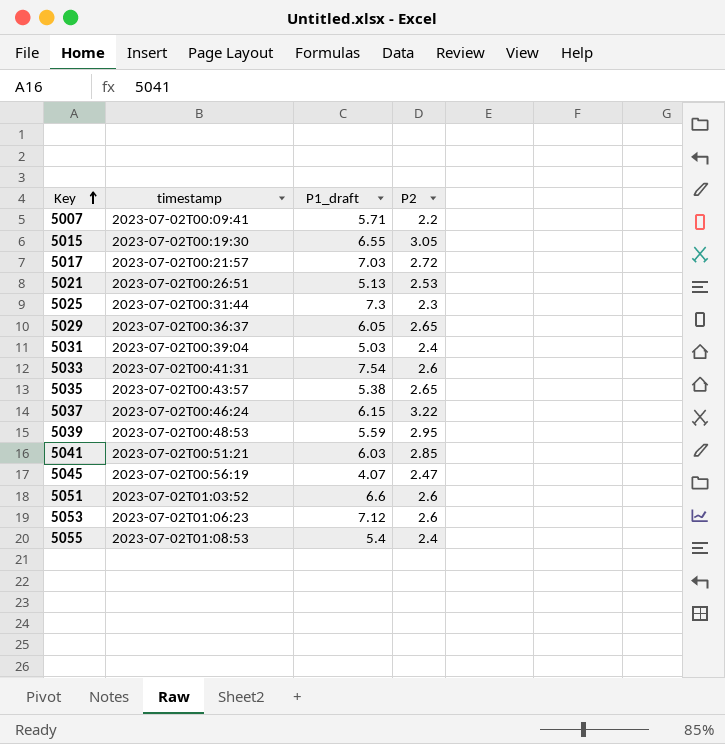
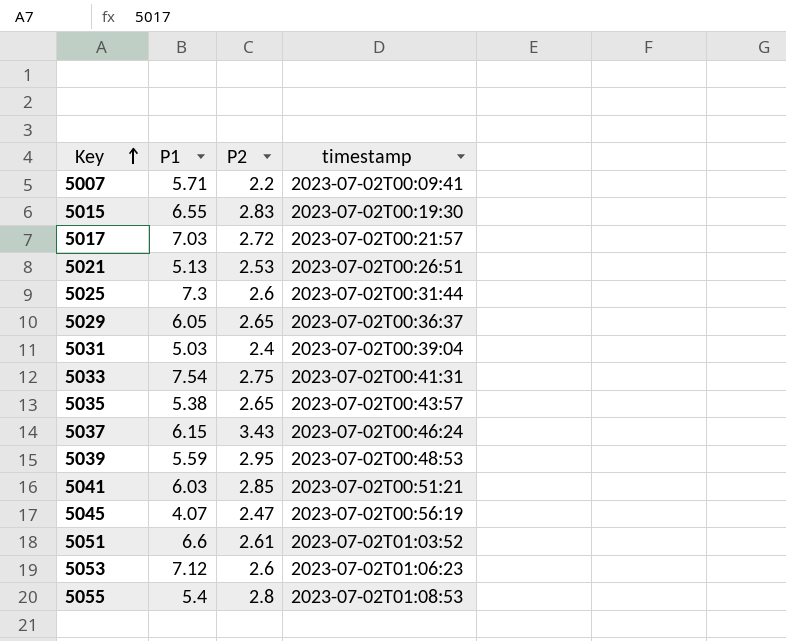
column name: P1_draft -> P1
column timestamp | position: 2 -> 4
5015 | P2: 3.05 -> 2.83
5025 | P2: 2.3 -> 2.6
5033 | P2: 2.6 -> 2.75
5037 | P2: 3.22 -> 3.43
5051 | P2: 2.6 -> 2.61
5055 | P2: 2.4 -> 2.8

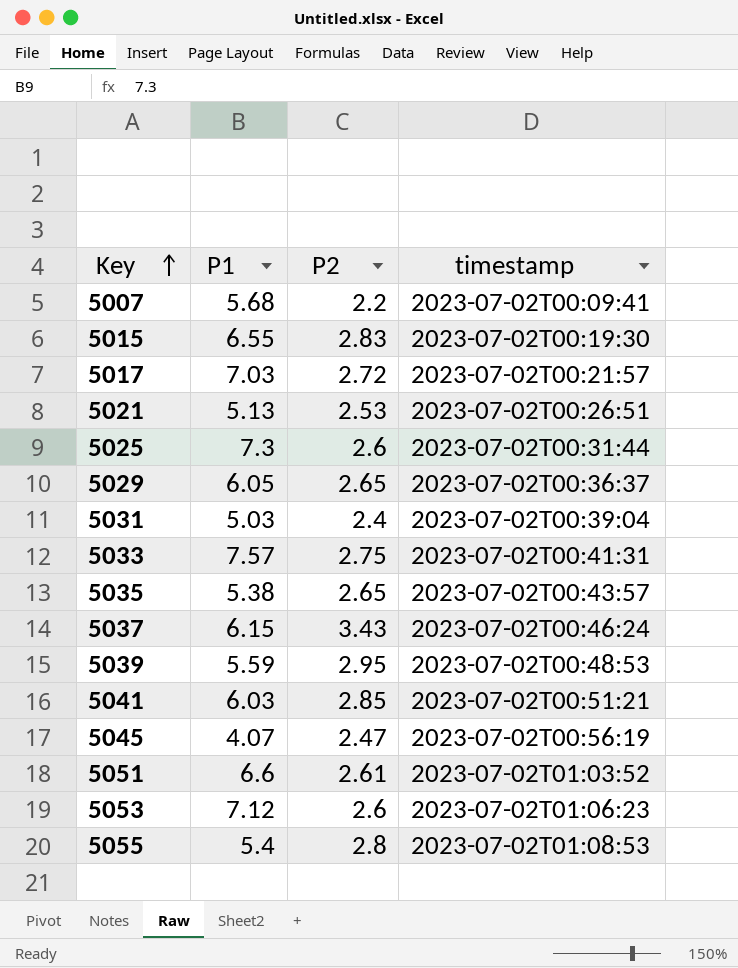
5007 | P1: 5.71 -> 5.68
5033 | P1: 7.54 -> 7.57

